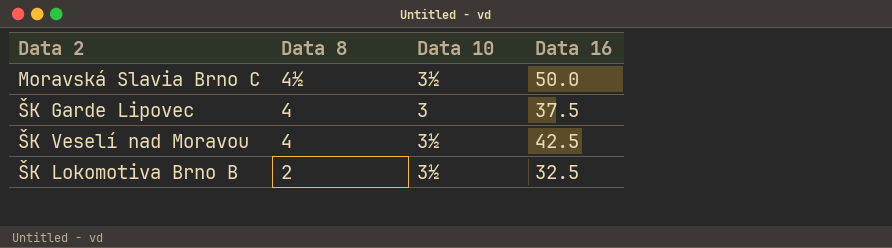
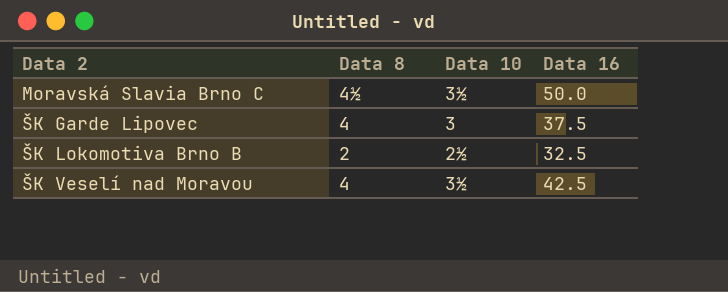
row order: Data 8 descending -> Data 2 ascending
ŠK Lokomotiva Brno B | Data 10: 3½ -> 2½

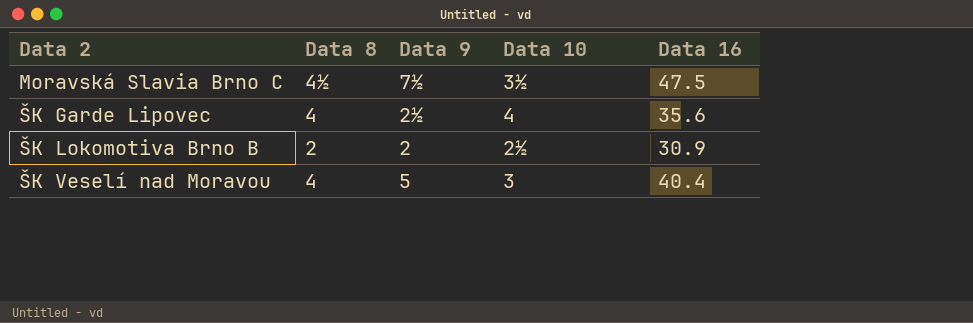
column Data 9 | position: none -> 3
Moravská Slavia Brno C | Data 16: 50.0 -> 47.5
ŠK Garde Lipovec | Data 10: 3 -> 4
ŠK Garde Lipovec | Data 16: 37.5 -> 35.6
ŠK Lokomotiva Brno B | Data 16: 32.5 -> 30.9
ŠK Veselí nad Moravou | Data 10: 3½ -> 3
ŠK Veselí nad Moravou | Data 16: 42.5 -> 40.4

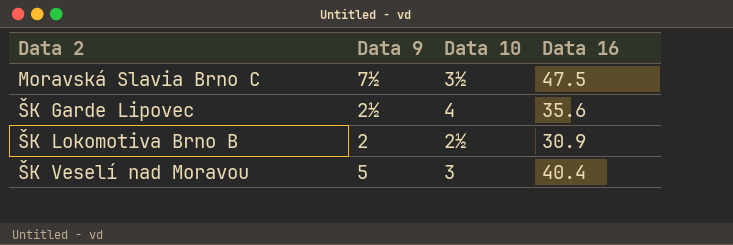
column Data 8 | position: 2 -> none

